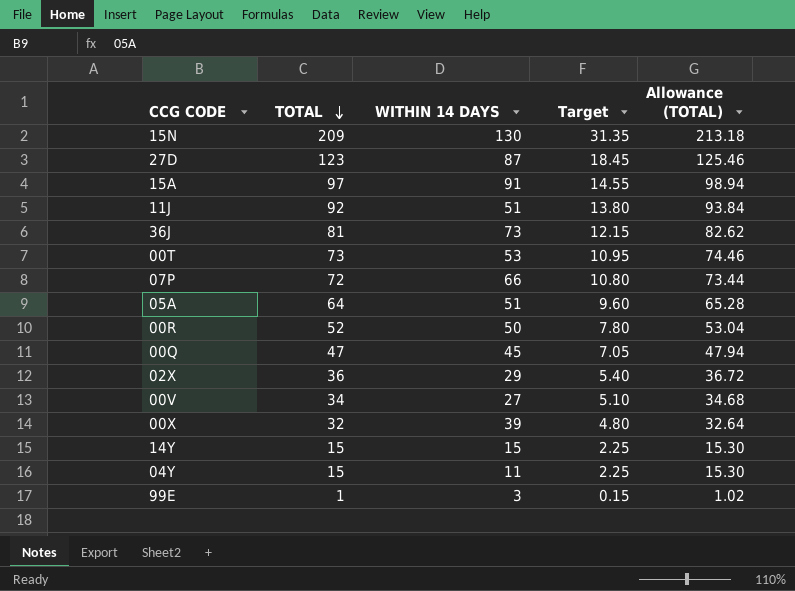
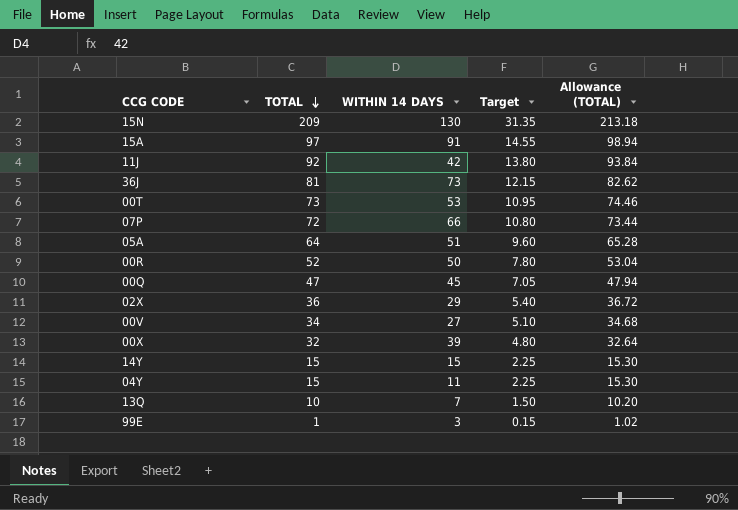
row 27D: 123 | 87 | 18.45 | 125.46 -> none
11J | WITHIN 14 DAYS: 51 -> 42
row 13Q: none -> 10 | 7 | 1.50 | 10.20

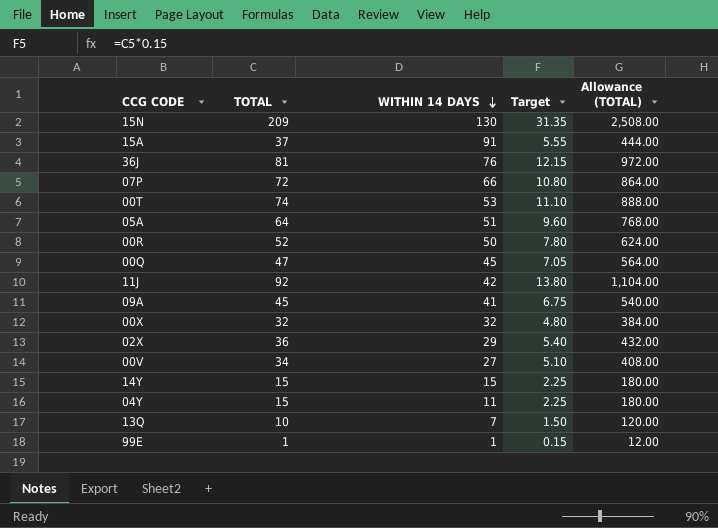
row order: TOTAL descending -> WITHIN 14 DAYS descending
column Allowance (TOTAL) | formula: [TOTAL] * 1.02 -> [TOTAL] * 12
15A | TOTAL: 97 -> 37
15A | Target: 14.55 -> 5.55
36J | WITHIN 14 DAYS: 73 -> 76
00T | TOTAL: 73 -> 74
00T | Target: 10.95 -> 11.10
row 09A: none -> 45 | 41 | 6.75 | 540.00
00X | WITHIN 14 DAYS: 39 -> 32
99E | WITHIN 14 DAYS: 3 -> 1

